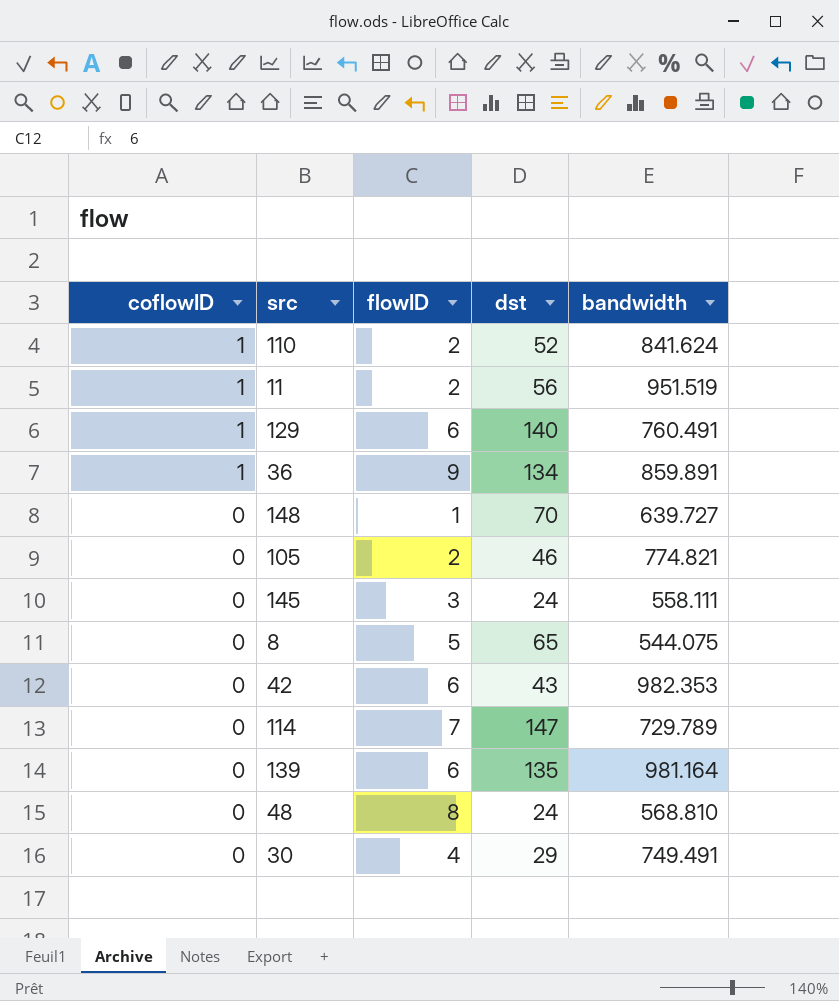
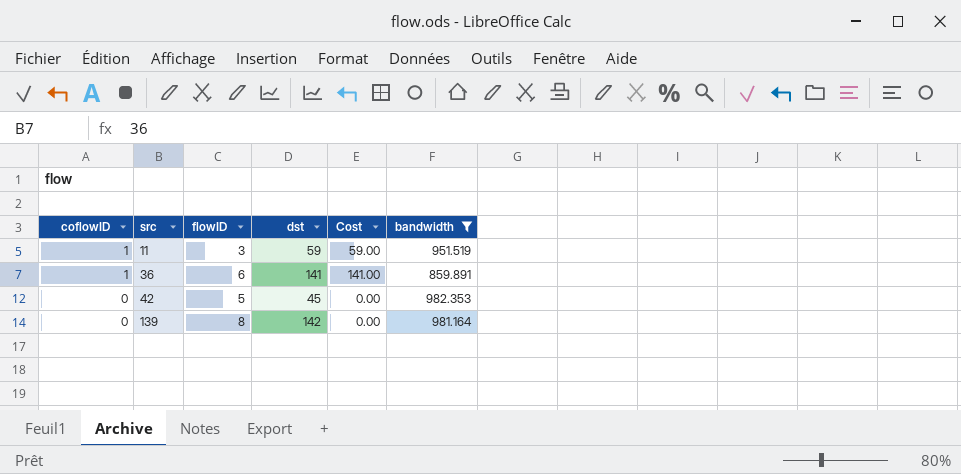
filter: none -> bandwidth >= 859.891
column Cost | formula: none -> [coflowID] * [dst]
11 | flowID: 2 -> 3
11 | dst: 56 -> 59
36 | flowID: 9 -> 6
36 | dst: 134 -> 141
42 | flowID: 6 -> 5
42 | dst: 43 -> 45
139 | flowID: 6 -> 8
139 | dst: 135 -> 142

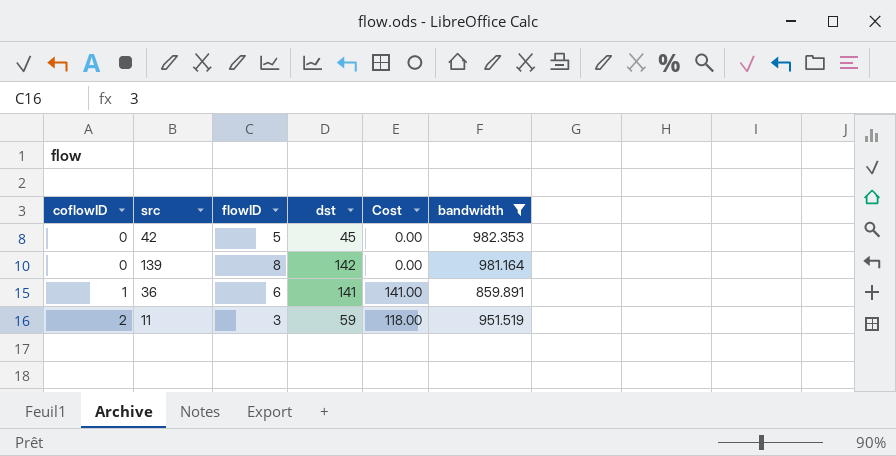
row order: coflowID descending -> coflowID ascending
11 | coflowID: 1 -> 2
11 | Cost: 59.00 -> 118.00

